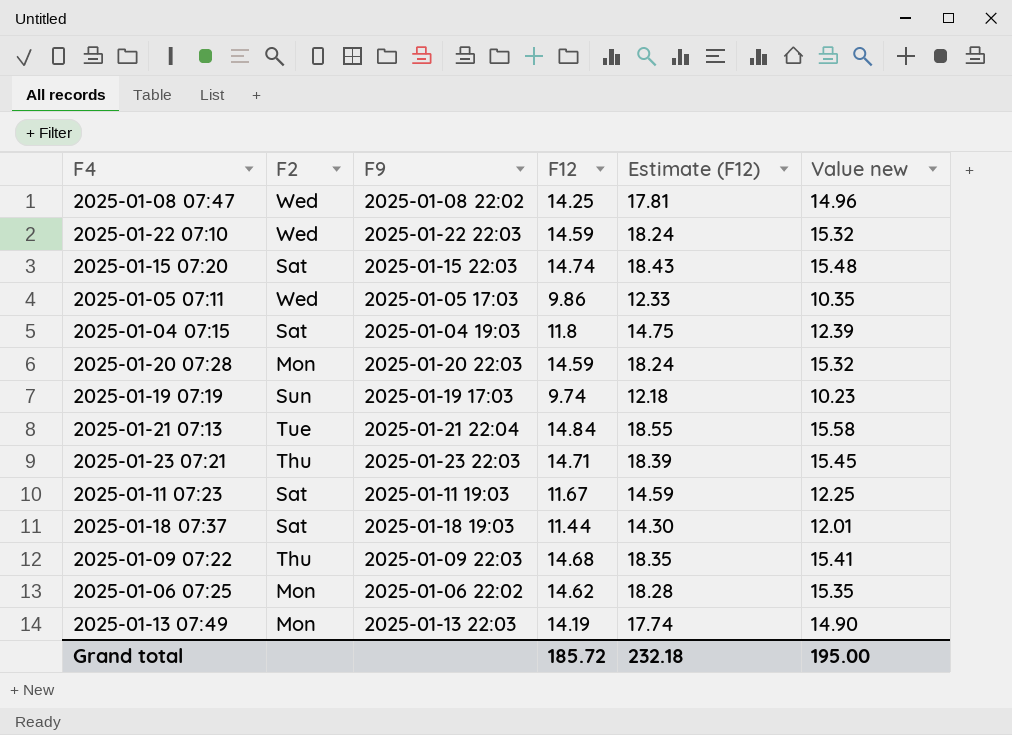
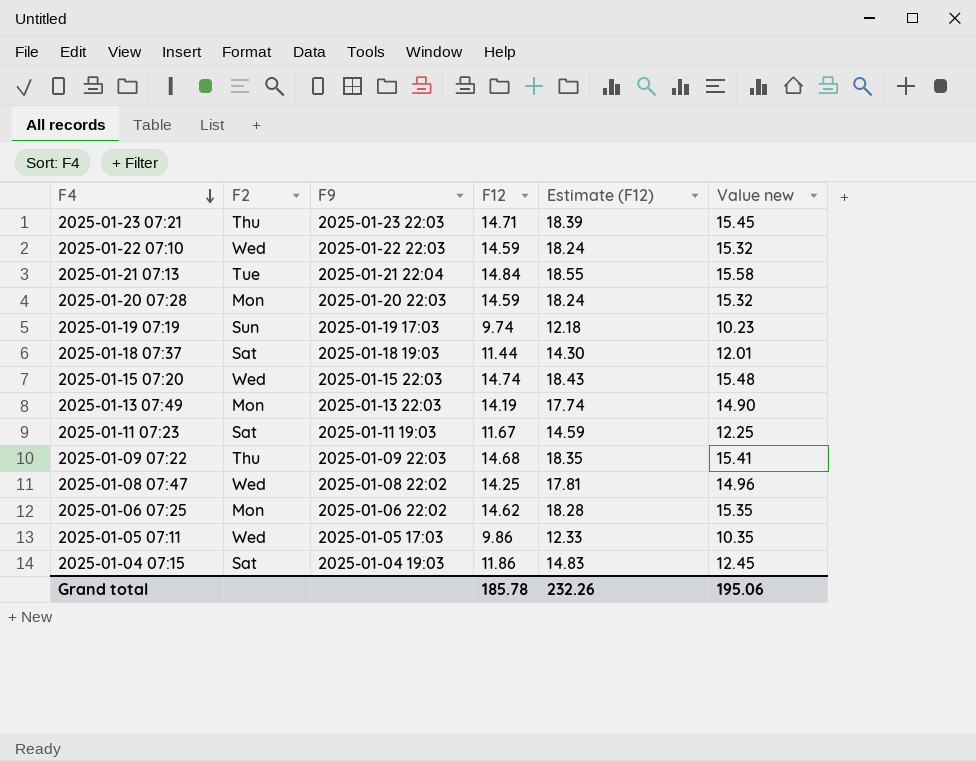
row order: none -> F4 descending
2025-01-15 07:20 | F2: Sat -> Wed
2025-01-04 07:15 | F12: 11.8 -> 11.86
2025-01-04 07:15 | Estimate (F12): 14.75 -> 14.83
2025-01-04 07:15 | Value new: 12.39 -> 12.45
Grand total | F12: 185.72 -> 185.78
Grand total | Estimate (F12): 232.18 -> 232.26
Grand total | Value new: 195.00 -> 195.06

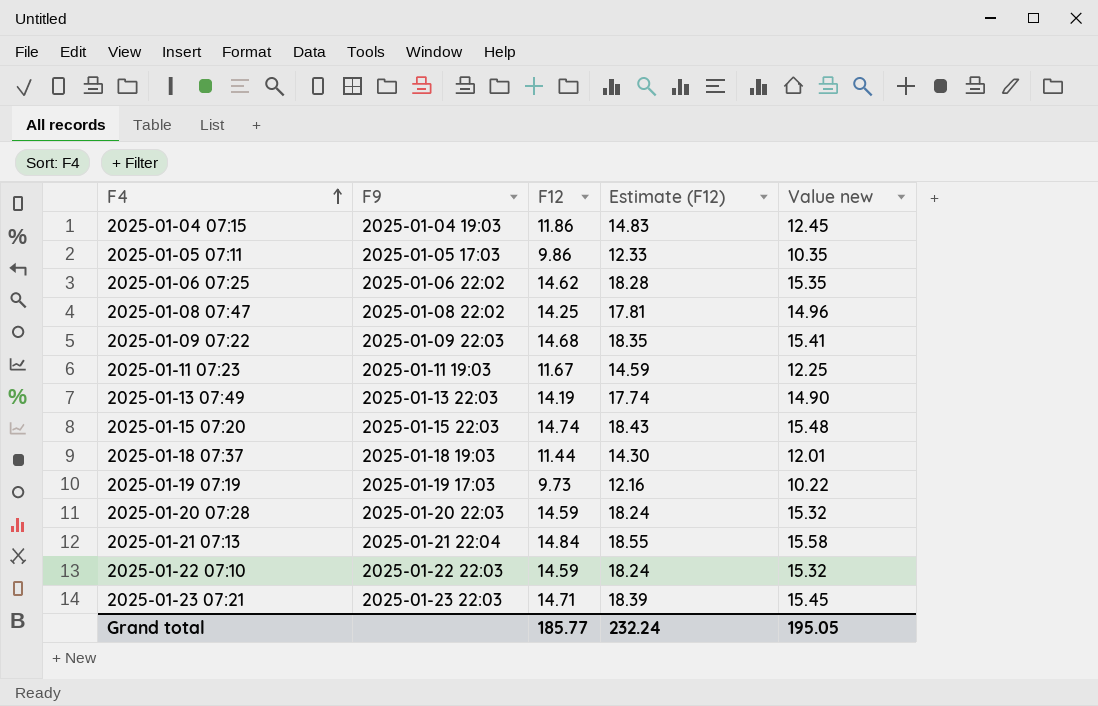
row order: F4 descending -> F4 ascending
column F2 | position: 2 -> none
2025-01-19 07:19 | F12: 9.74 -> 9.73
2025-01-19 07:19 | Estimate (F12): 12.18 -> 12.16
2025-01-19 07:19 | Value new: 10.23 -> 10.22
Grand total | F12: 185.78 -> 185.77
Grand total | Estimate (F12): 232.26 -> 232.24
Grand total | Value new: 195.06 -> 195.05

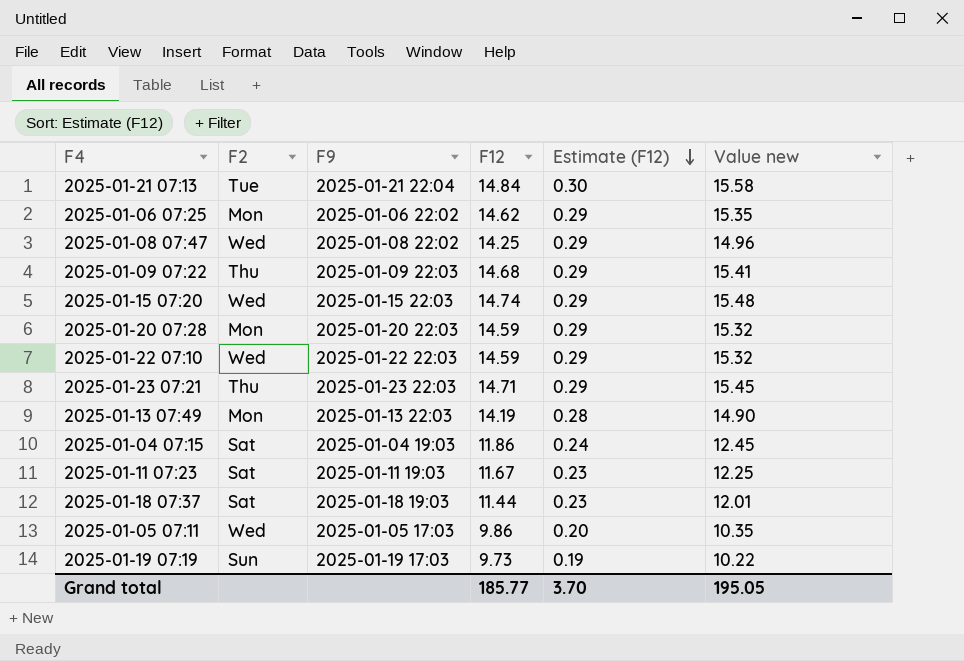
row order: F4 ascending -> Estimate (F12) descending
column F2 | position: none -> 2
column Estimate (F12) | formula: [F12] * 1.25 -> [F12] * 0.02
Grand total | Estimate (F12): 232.24 -> 3.70

